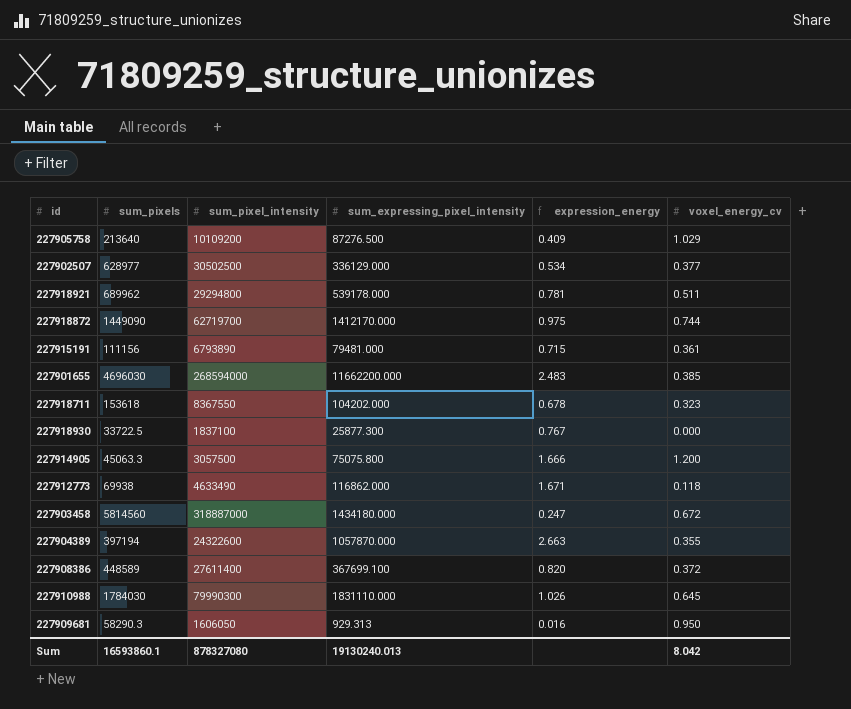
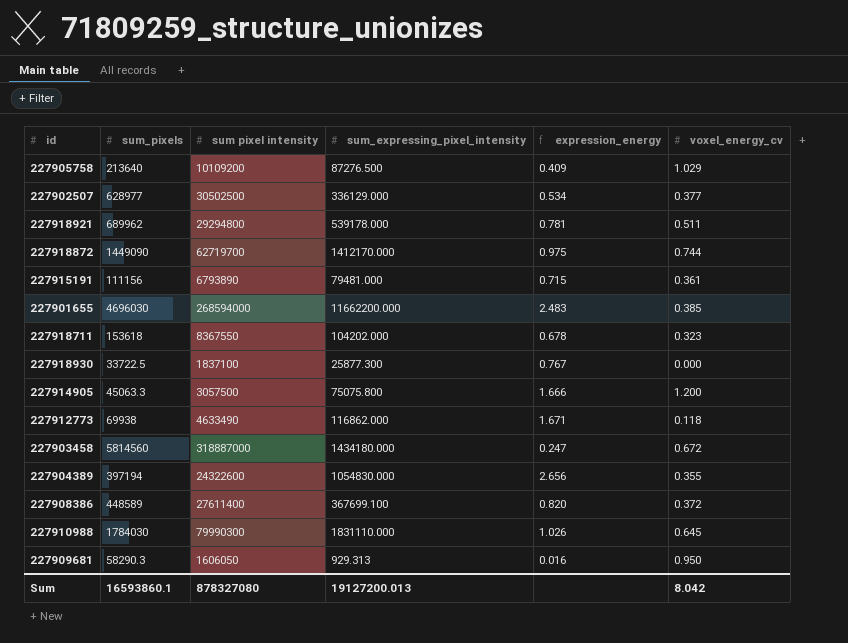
column name: sum_pixel_intensity -> sum pixel intensity
227904389 | sum_expressing_pixel_intensity: 1057870.000 -> 1054830.000
227904389 | expression_energy: 2.663 -> 2.656
Sum | sum_expressing_pixel_intensity: 19130240.013 -> 19127200.013

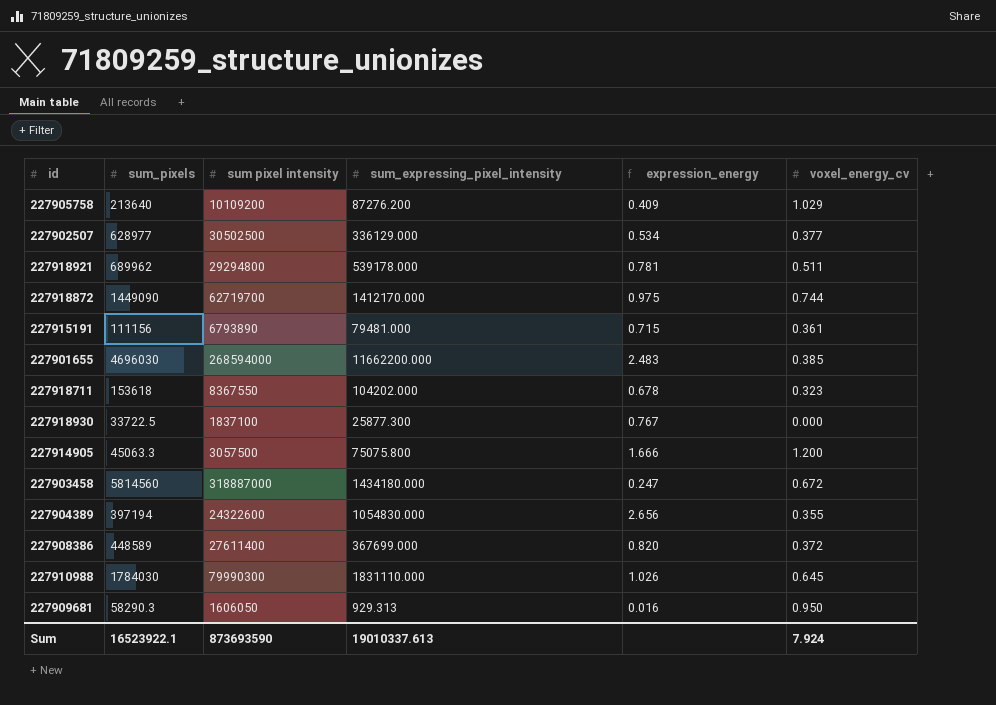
row 227912773: 69938 | 4633490 | 116862.000 | 1.671 | 0.118 -> none
227905758 | sum_expressing_pixel_intensity: 87276.500 -> 87276.200
227908386 | sum_expressing_pixel_intensity: 367699.100 -> 367699.000
Sum | sum_pixels: 16593860.1 -> 16523922.1
Sum | sum pixel intensity: 878327080 -> 873693590
Sum | sum_expressing_pixel_intensity: 19127200.013 -> 19010337.613
Sum | voxel_energy_cv: 8.042 -> 7.924

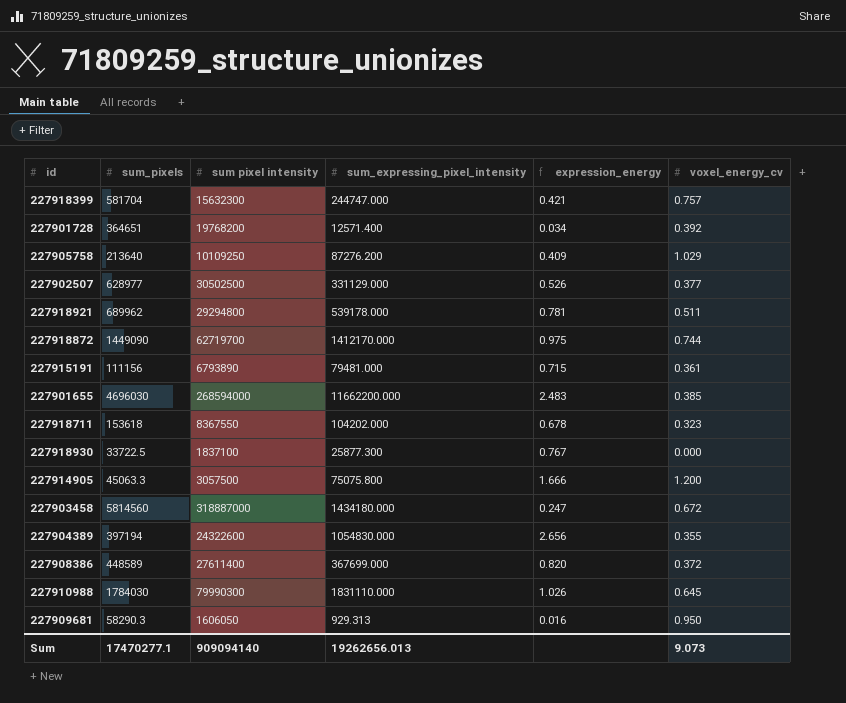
row 227918399: none -> 581704 | 15632300 | 244747.000 | 0.421 | 0.757
row 227901728: none -> 364651 | 19768200 | 12571.400 | 0.034 | 0.392
227905758 | sum pixel intensity: 10109200 -> 10109250
227902507 | sum_expressing_pixel_intensity: 336129.000 -> 331129.000
227902507 | expression_energy: 0.534 -> 0.526
Sum | sum_pixels: 16523922.1 -> 17470277.1
Sum | sum pixel intensity: 873693590 -> 909094140
Sum | sum_expressing_pixel_intensity: 19010337.613 -> 19262656.013
Sum | voxel_energy_cv: 7.924 -> 9.073

